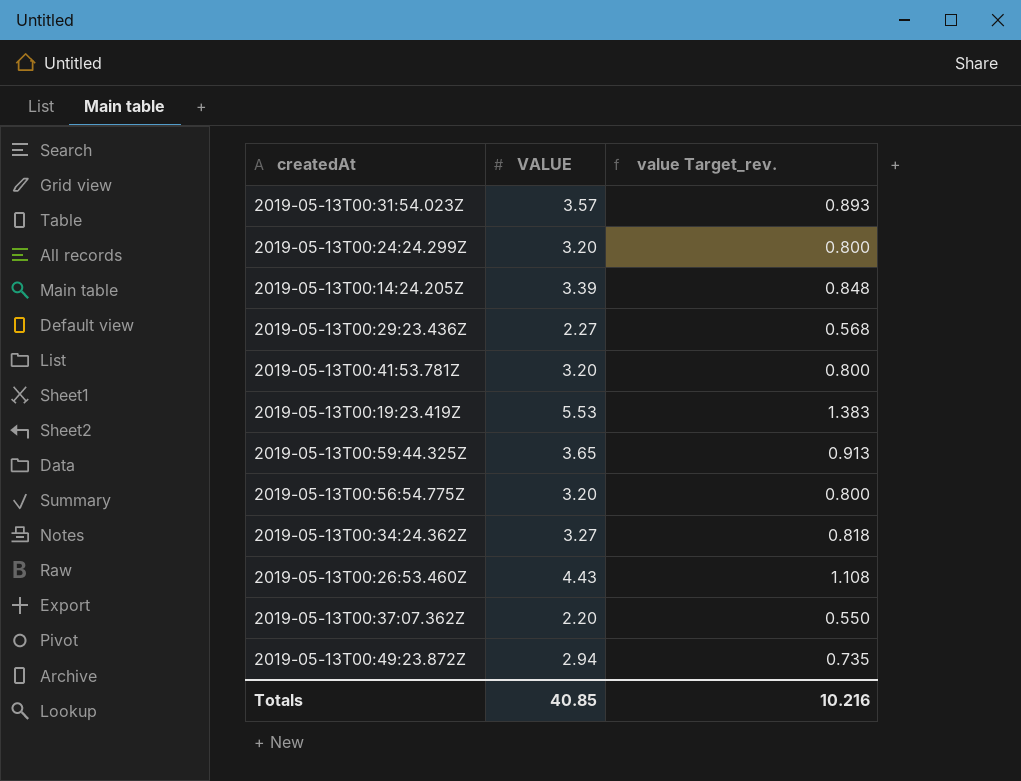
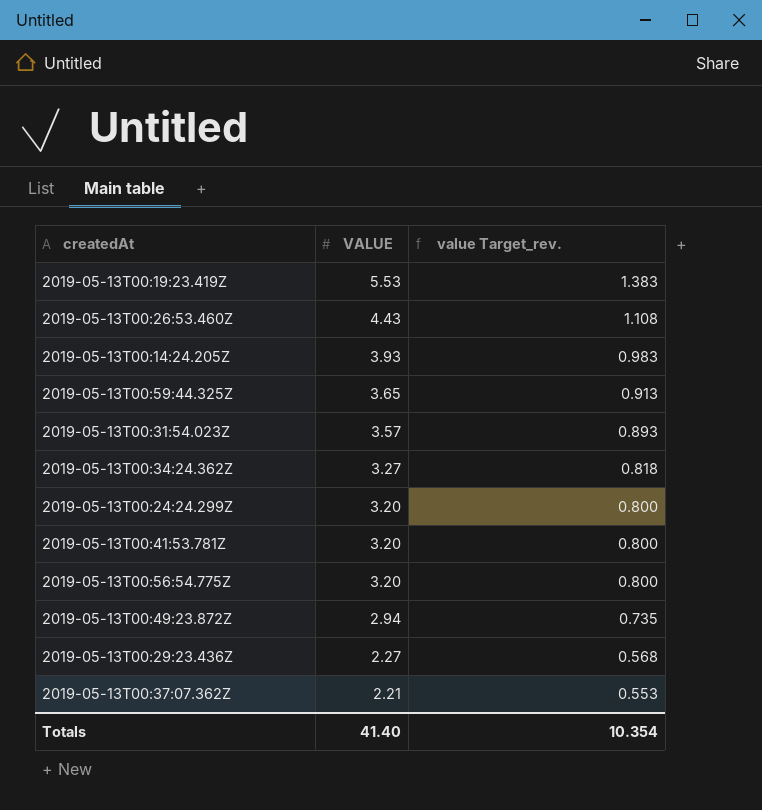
row order: none -> VALUE descending
2019-05-13T00:14:24.205Z | VALUE: 3.39 -> 3.93
2019-05-13T00:14:24.205Z | value Target_rev.: 0.848 -> 0.983
2019-05-13T00:37:07.362Z | VALUE: 2.20 -> 2.21
2019-05-13T00:37:07.362Z | value Target_rev.: 0.550 -> 0.553
Totals | VALUE: 40.85 -> 41.40
Totals | value Target_rev.: 10.216 -> 10.354

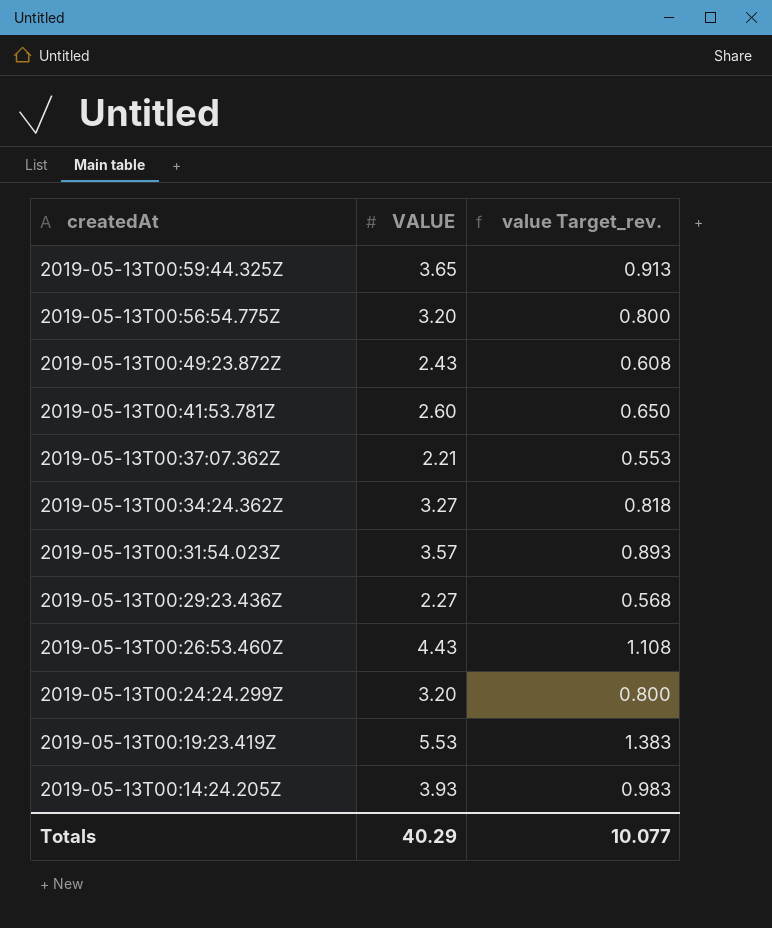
row order: VALUE descending -> createdAt descending
2019-05-13T00:49:23.872Z | VALUE: 2.94 -> 2.43
2019-05-13T00:49:23.872Z | value Target_rev.: 0.735 -> 0.608
2019-05-13T00:41:53.781Z | VALUE: 3.20 -> 2.60
2019-05-13T00:41:53.781Z | value Target_rev.: 0.800 -> 0.650
Totals | VALUE: 41.40 -> 40.29
Totals | value Target_rev.: 10.354 -> 10.077

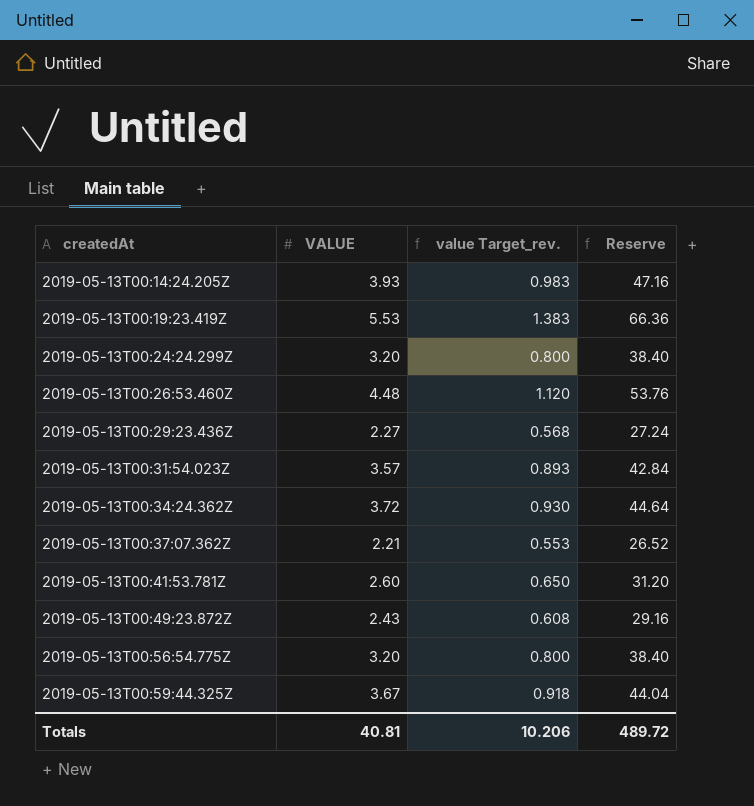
row order: createdAt descending -> createdAt ascending
column Reserve | formula: none -> [VALUE] * 12
2019-05-13T00:26:53.460Z | VALUE: 4.43 -> 4.48
2019-05-13T00:26:53.460Z | value Target_rev.: 1.108 -> 1.120
2019-05-13T00:34:24.362Z | VALUE: 3.27 -> 3.72
2019-05-13T00:34:24.362Z | value Target_rev.: 0.818 -> 0.930
2019-05-13T00:59:44.325Z | VALUE: 3.65 -> 3.67
2019-05-13T00:59:44.325Z | value Target_rev.: 0.913 -> 0.918
Totals | VALUE: 40.29 -> 40.81
Totals | value Target_rev.: 10.077 -> 10.206

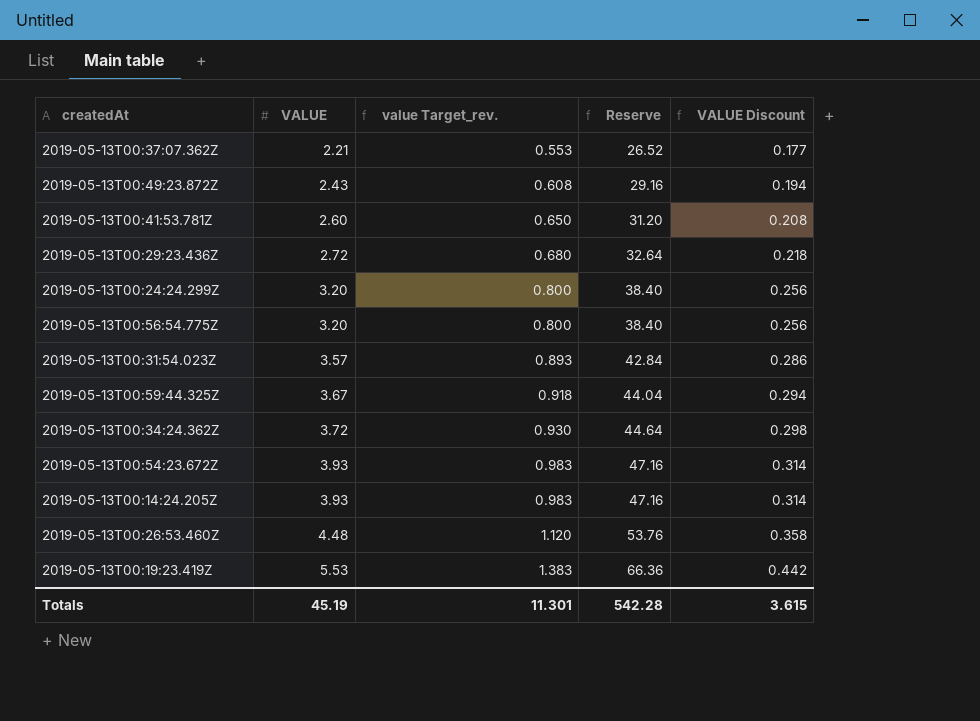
row order: createdAt ascending -> VALUE ascending
column VALUE Discount | formula: none -> [VALUE] * 0.08
2019-05-13T00:29:23.436Z | VALUE: 2.27 -> 2.72
2019-05-13T00:29:23.436Z | value Target_rev.: 0.568 -> 0.680
2019-05-13T00:29:23.436Z | Reserve: 27.24 -> 32.64
row 2019-05-13T00:54:23.672Z: none -> 3.93 | 0.983 | 47.16 | 0.314
Totals | VALUE: 40.81 -> 45.19
Totals | value Target_rev.: 10.206 -> 11.301
Totals | Reserve: 489.72 -> 542.28

